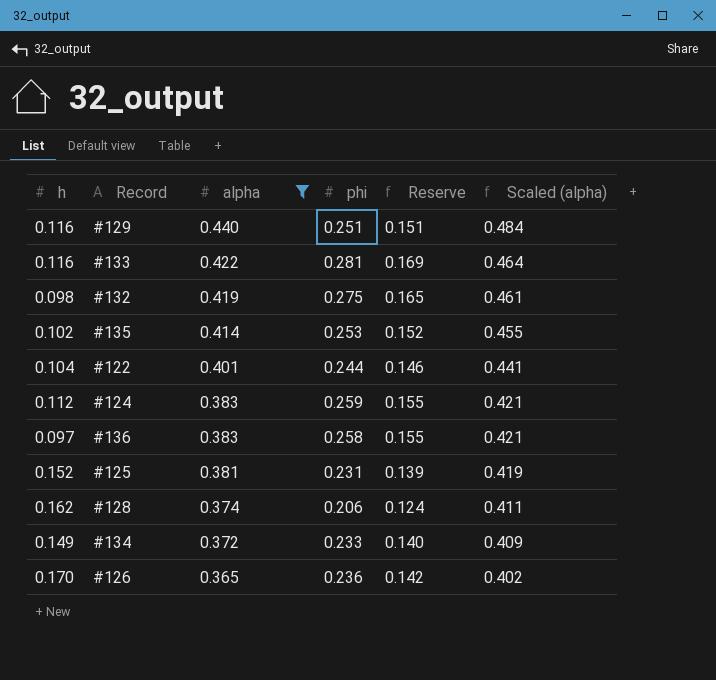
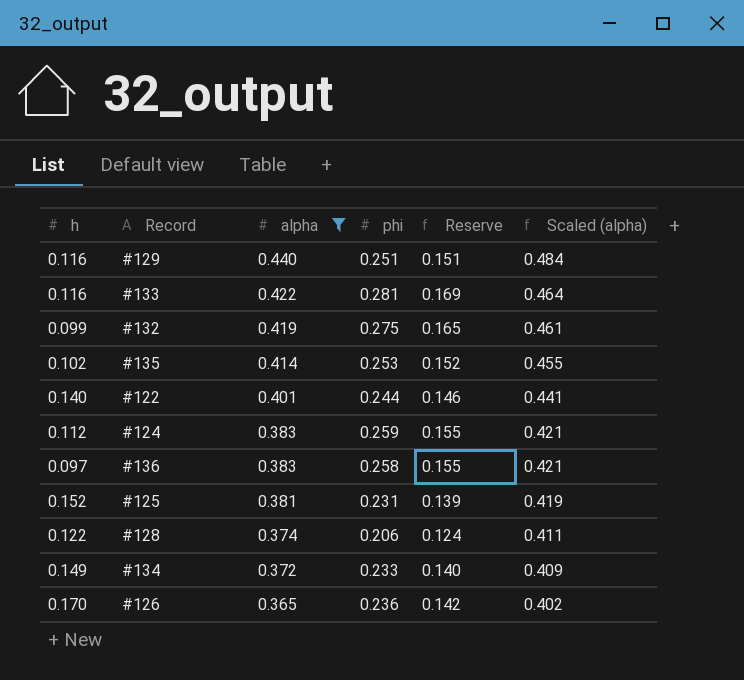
#132 | h: 0.098 -> 0.099
#122 | h: 0.104 -> 0.140
#128 | h: 0.162 -> 0.122

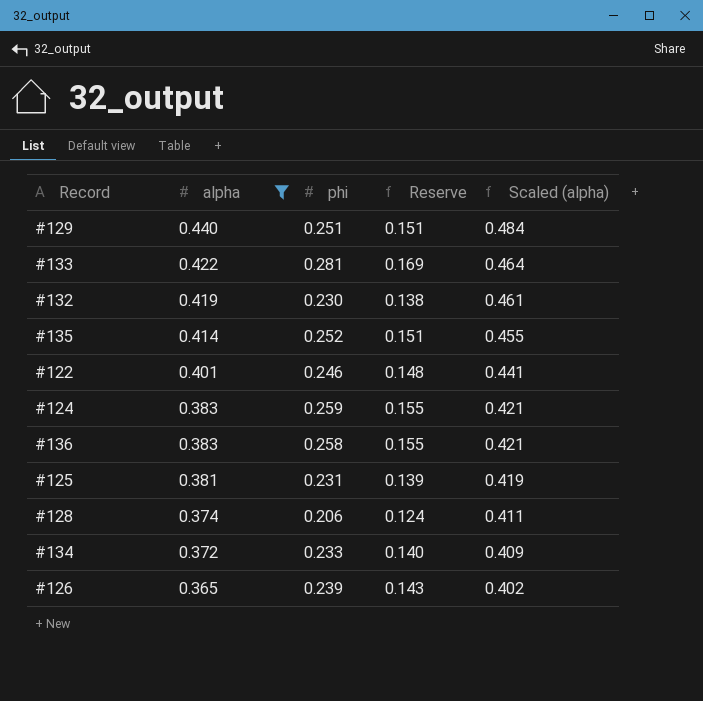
column h | position: 1 -> none
#132 | phi: 0.275 -> 0.230
#132 | Reserve: 0.165 -> 0.138
#135 | phi: 0.253 -> 0.252
#135 | Reserve: 0.152 -> 0.151
#122 | phi: 0.244 -> 0.246
#122 | Reserve: 0.146 -> 0.148
#126 | phi: 0.236 -> 0.239
#126 | Reserve: 0.142 -> 0.143

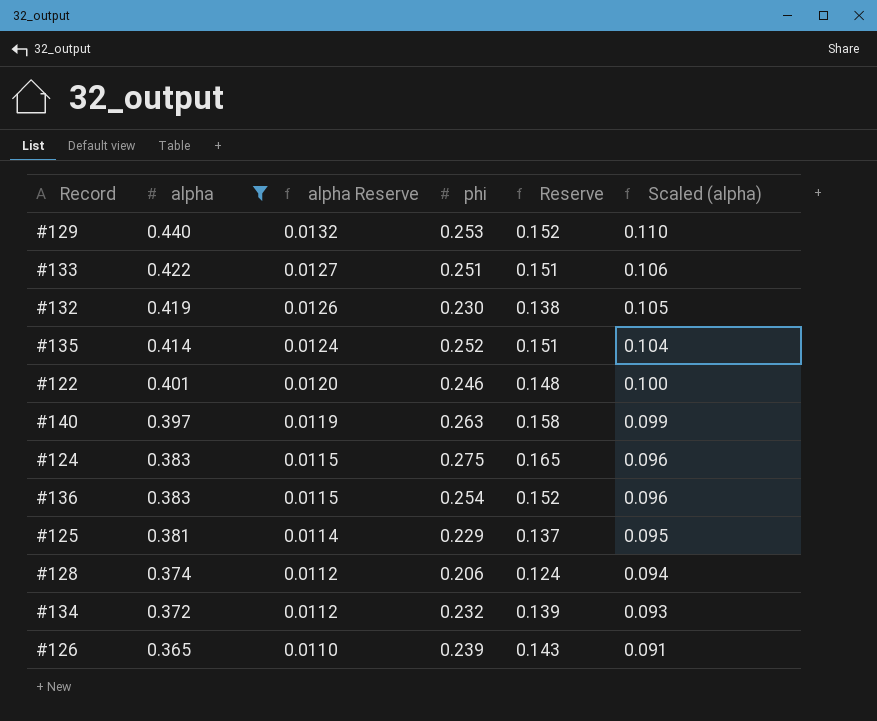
column alpha Reserve | formula: none -> [alpha] * 0.03
column Scaled (alpha) | formula: [alpha] * 1.1 -> [alpha] * 0.25
#129 | phi: 0.251 -> 0.253
#129 | Reserve: 0.151 -> 0.152
#133 | phi: 0.281 -> 0.251
#133 | Reserve: 0.169 -> 0.151
row #140: none -> 0.397 | 0.0119 | 0.263 | 0.158 | 0.099
#124 | phi: 0.259 -> 0.275
#124 | Reserve: 0.155 -> 0.165
#136 | phi: 0.258 -> 0.254
#136 | Reserve: 0.155 -> 0.152
#125 | phi: 0.231 -> 0.229
#125 | Reserve: 0.139 -> 0.137
#134 | phi: 0.233 -> 0.232
#134 | Reserve: 0.140 -> 0.139

